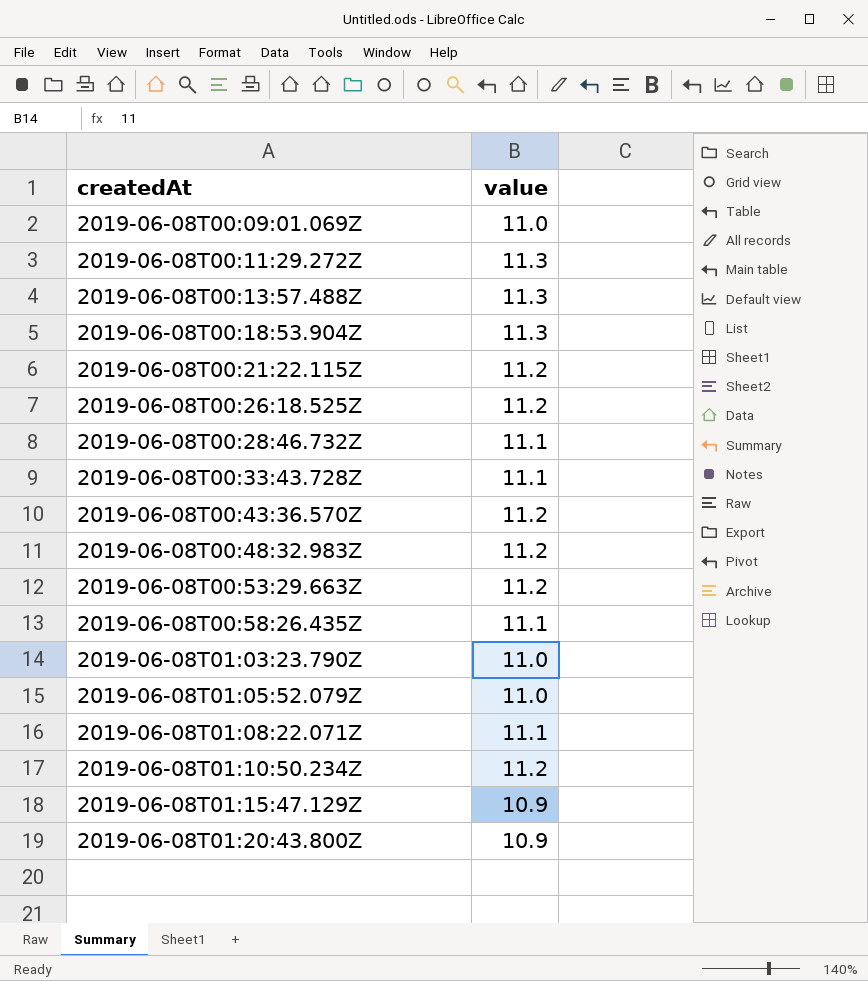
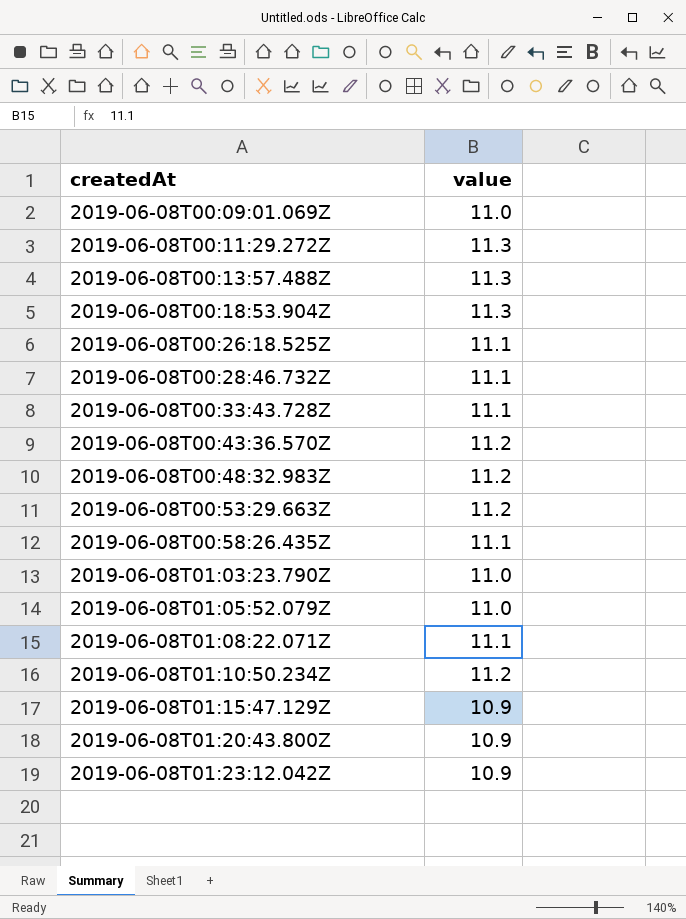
row 2019-06-08T00:21:22.115Z: 11.2 -> none
2019-06-08T00:26:18.525Z | value: 11.2 -> 11.1
row 2019-06-08T01:23:12.042Z: none -> 10.9

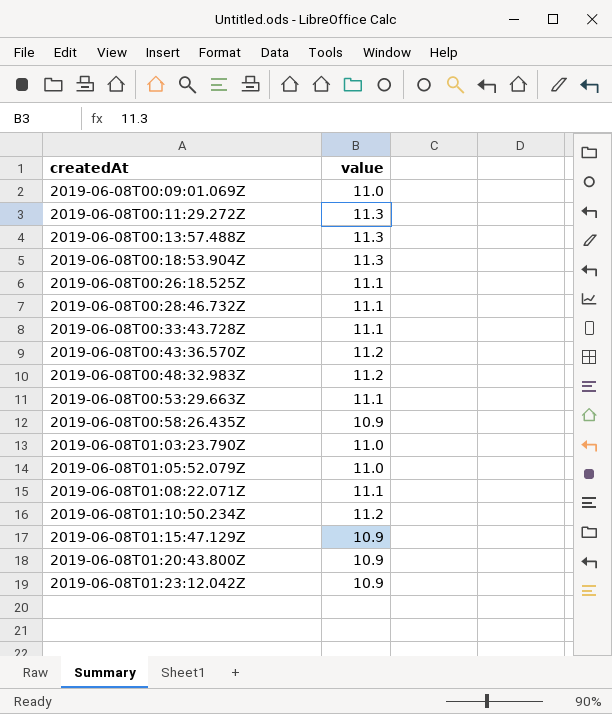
2019-06-08T00:53:29.663Z | value: 11.2 -> 11.1
2019-06-08T00:58:26.435Z | value: 11.1 -> 10.9

